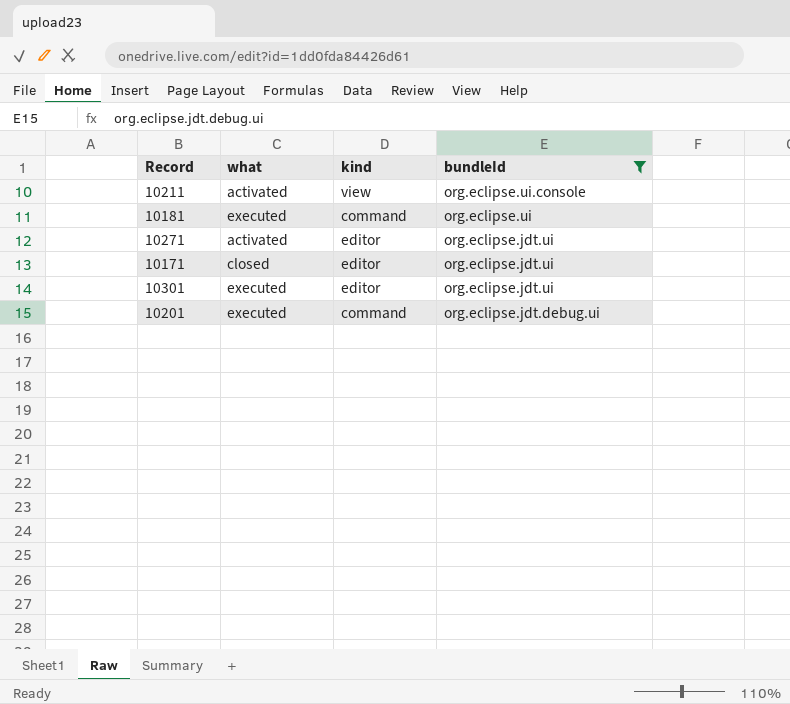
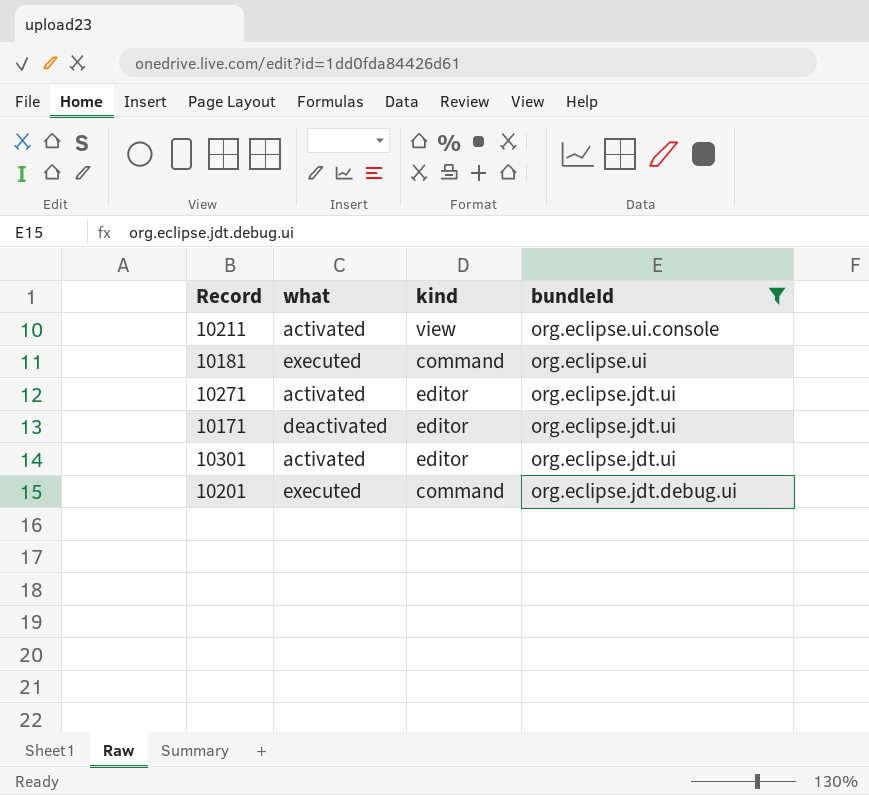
10171 | what: closed -> deactivated
10301 | what: executed -> activated

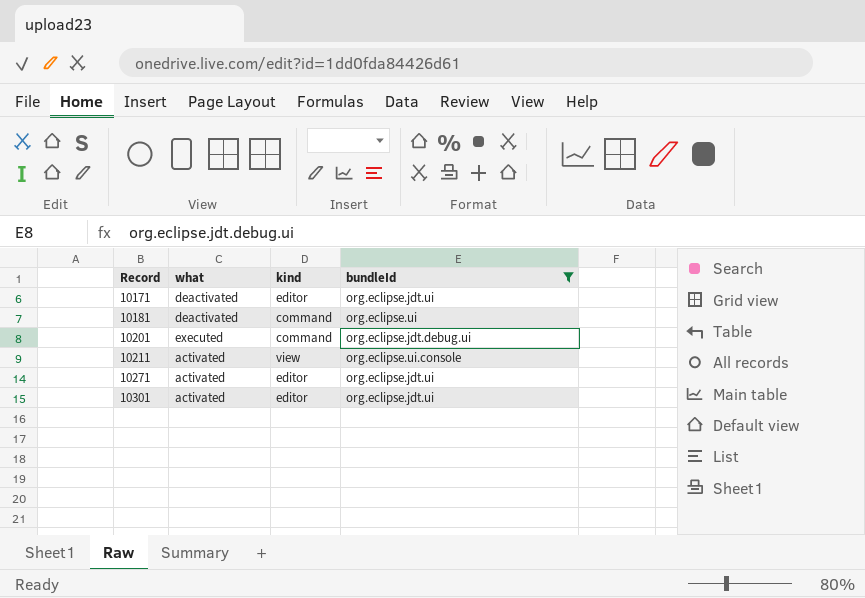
row order: bundleId descending -> Record ascending
10181 | what: executed -> deactivated

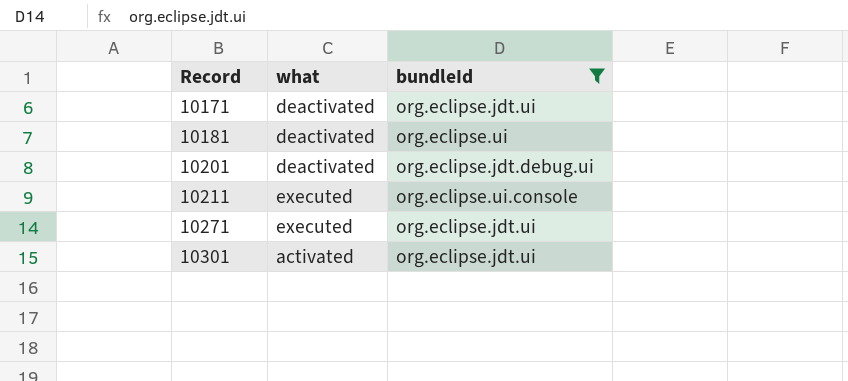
column kind | position: 3 -> none
10201 | what: executed -> deactivated
10211 | what: activated -> executed
10271 | what: activated -> executed

